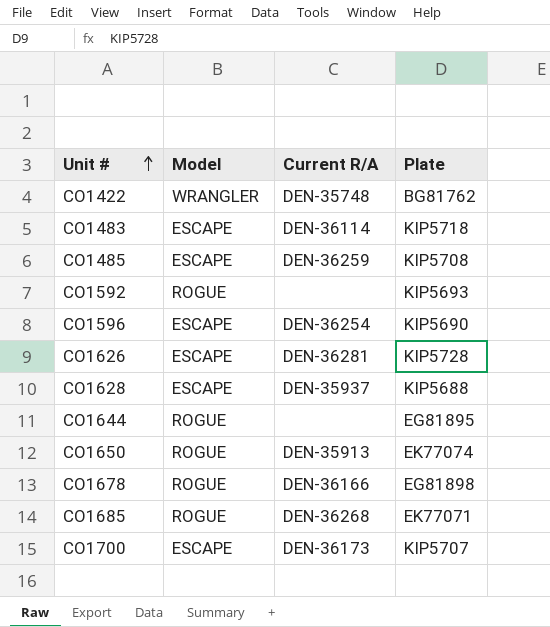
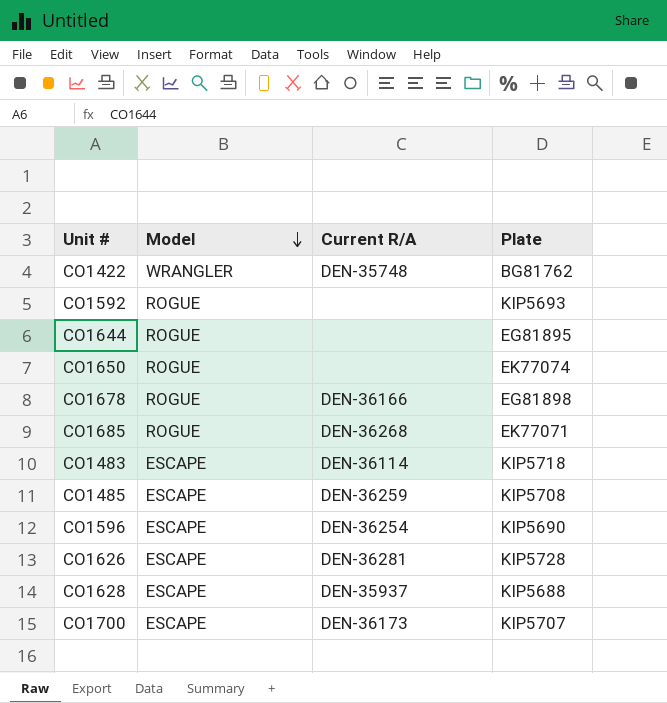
row order: Unit # ascending -> Model descending
CO1650 | Current R/A: DEN-35913 -> none

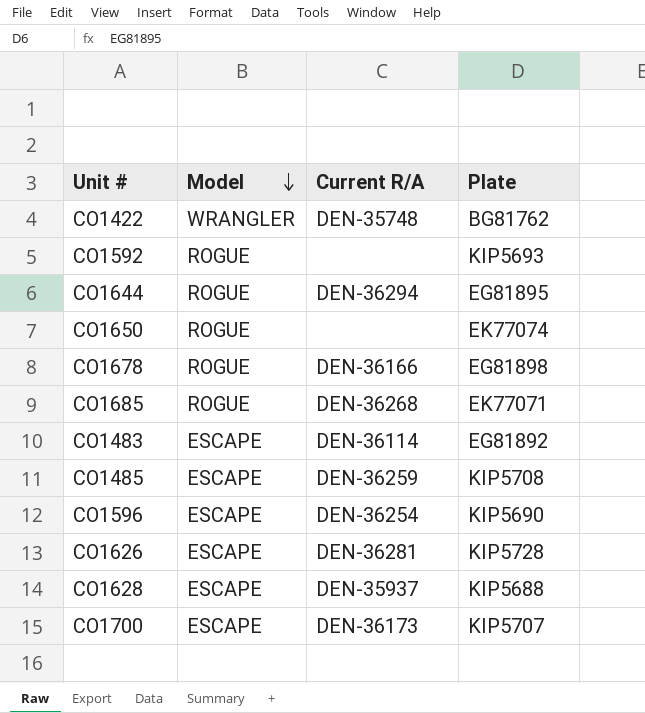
CO1644 | Current R/A: none -> DEN-36294
CO1483 | Plate: KIP5718 -> EG81892

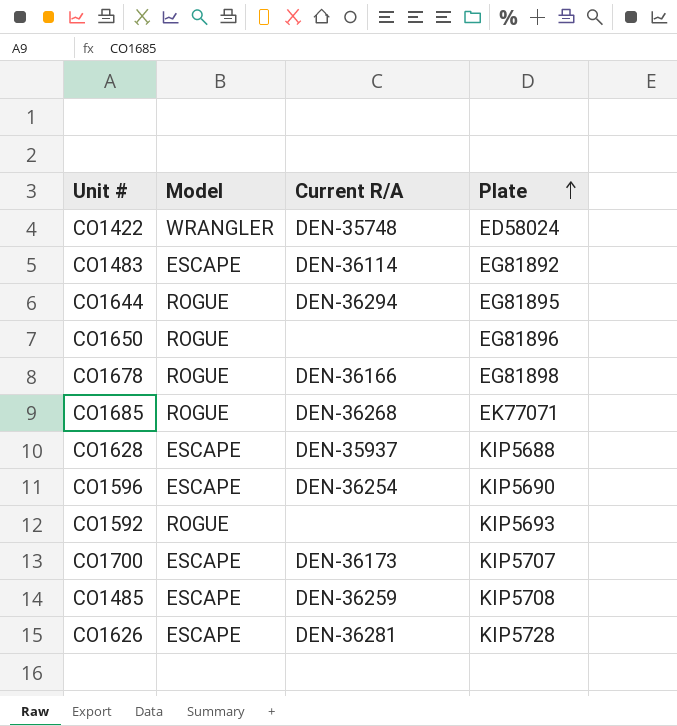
row order: Model descending -> Plate ascending
CO1422 | Plate: BG81762 -> ED58024
CO1650 | Plate: EK77074 -> EG81896

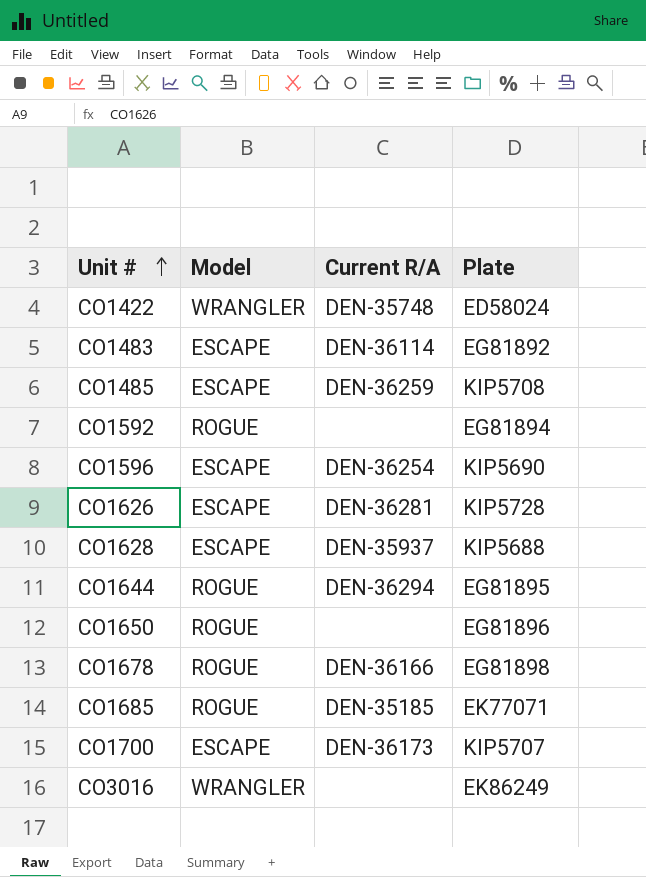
row order: Plate ascending -> Unit # ascending
CO1592 | Plate: KIP5693 -> EG81894
CO1685 | Current R/A: DEN-36268 -> DEN-35185
row CO3016: none -> WRANGLER | none | EK86249

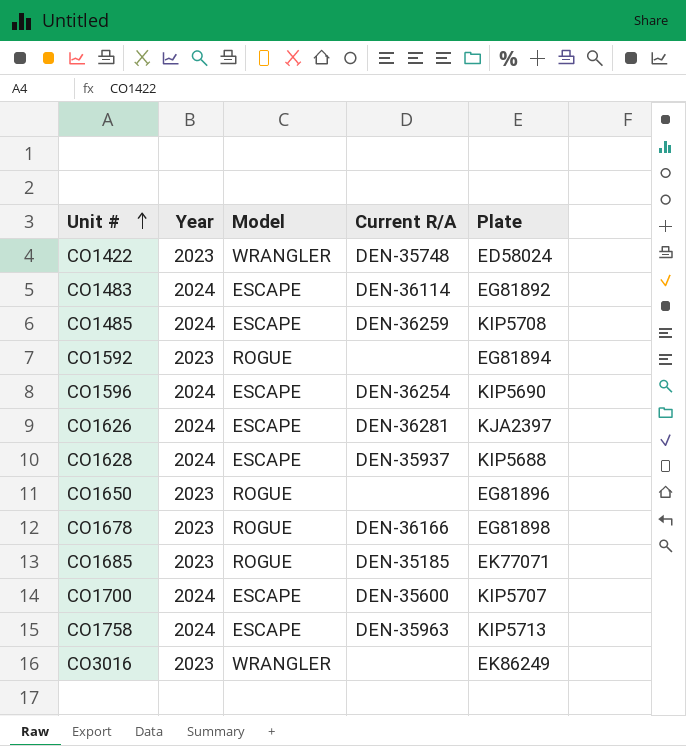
column Year | position: none -> 2
row CO1644: ROGUE | DEN-36294 | EG81895 -> none
CO1626 | Plate: KIP5728 -> KJA2397
CO1700 | Current R/A: DEN-36173 -> DEN-35600
row CO1758: none -> 2024 | ESCAPE | DEN-35963 | KIP5713

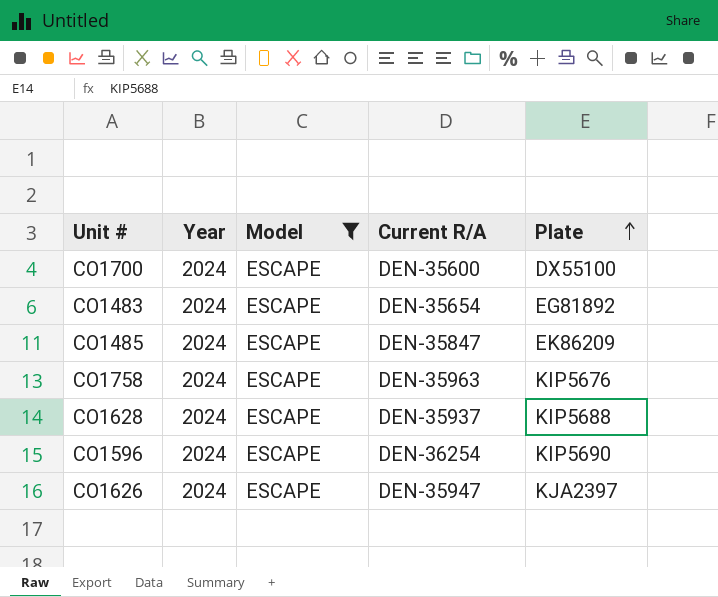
filter: none -> Model = ESCAPE
row order: Unit # ascending -> Plate ascending
CO1700 | Plate: KIP5707 -> DX55100
CO1483 | Current R/A: DEN-36114 -> DEN-35654
CO1485 | Current R/A: DEN-36259 -> DEN-35847
CO1485 | Plate: KIP5708 -> EK86209
CO1758 | Plate: KIP5713 -> KIP5676
CO1626 | Current R/A: DEN-36281 -> DEN-35947

